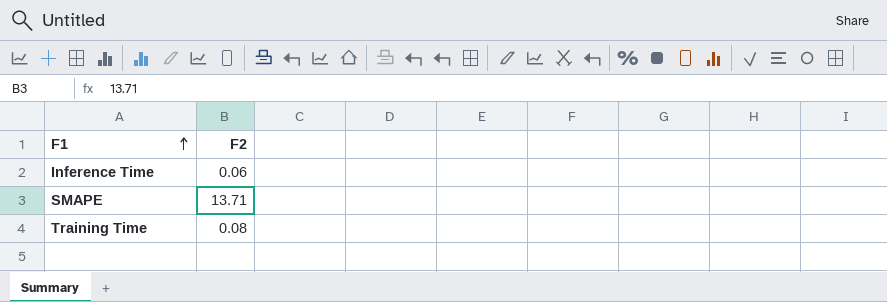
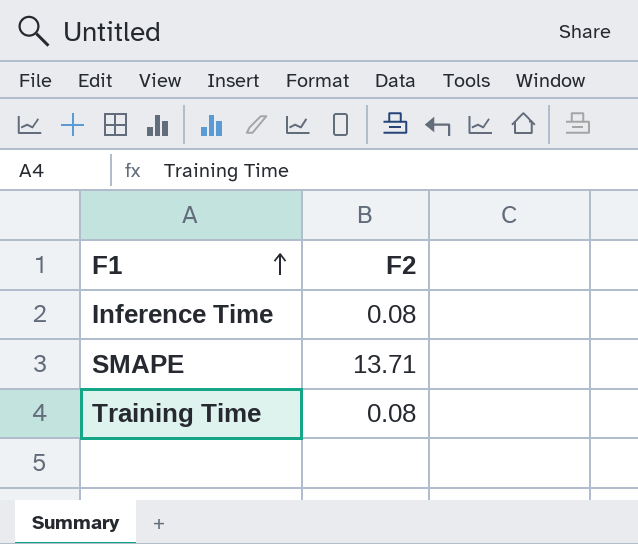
Inference Time | F2: 0.06 -> 0.08

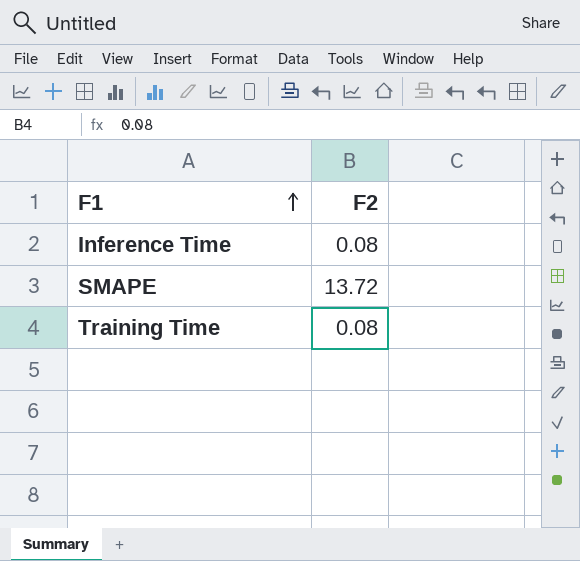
SMAPE | F2: 13.71 -> 13.72

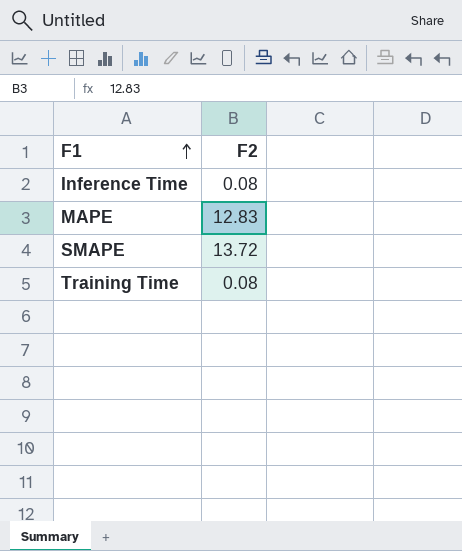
row MAPE: none -> 12.83

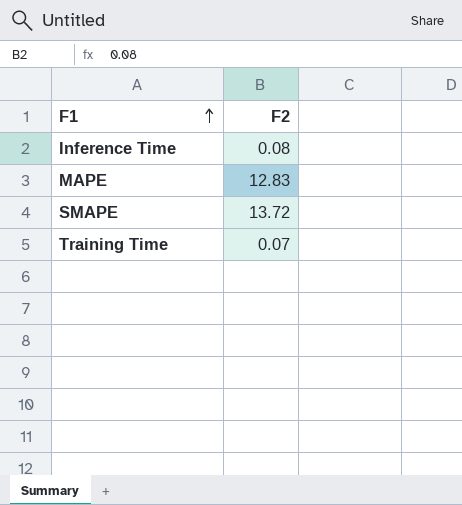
Training Time | F2: 0.08 -> 0.07

